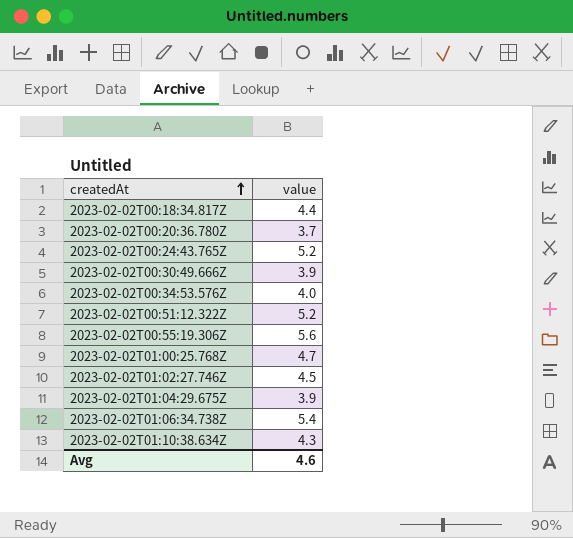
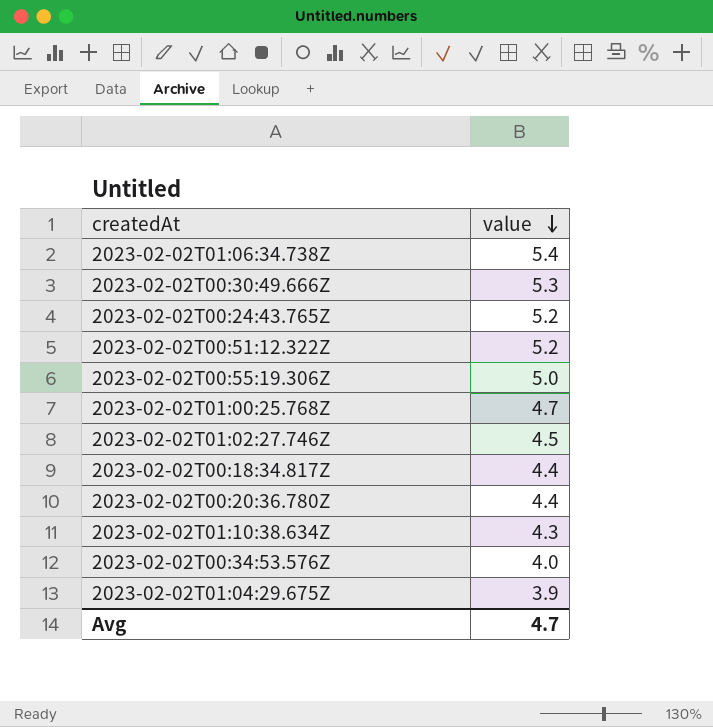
row order: createdAt ascending -> value descending
2023-02-02T00:30:49.666Z | value: 3.9 -> 5.3
2023-02-02T00:55:19.306Z | value: 5.6 -> 5.0
2023-02-02T00:20:36.780Z | value: 3.7 -> 4.4
Avg | value: 4.6 -> 4.7

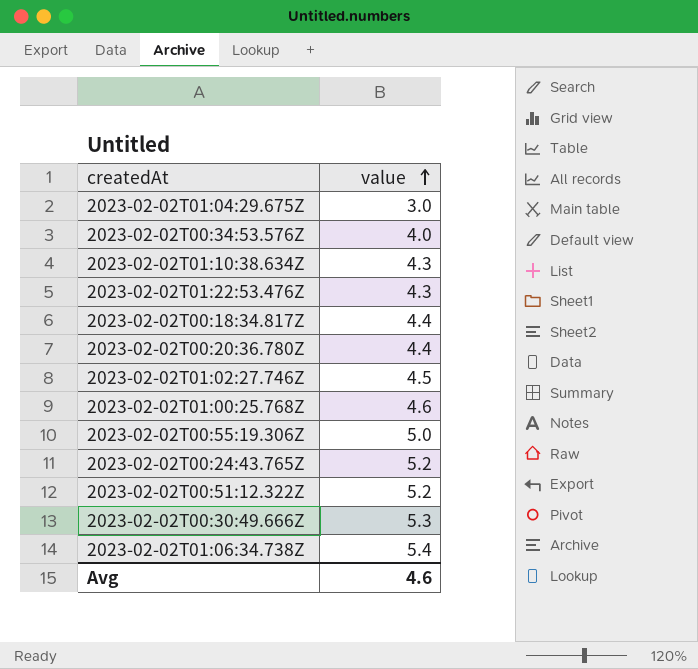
row order: value descending -> value ascending
2023-02-02T01:04:29.675Z | value: 3.9 -> 3.0
row 2023-02-02T01:22:53.476Z: none -> 4.3
2023-02-02T01:00:25.768Z | value: 4.7 -> 4.6
Avg | value: 4.7 -> 4.6

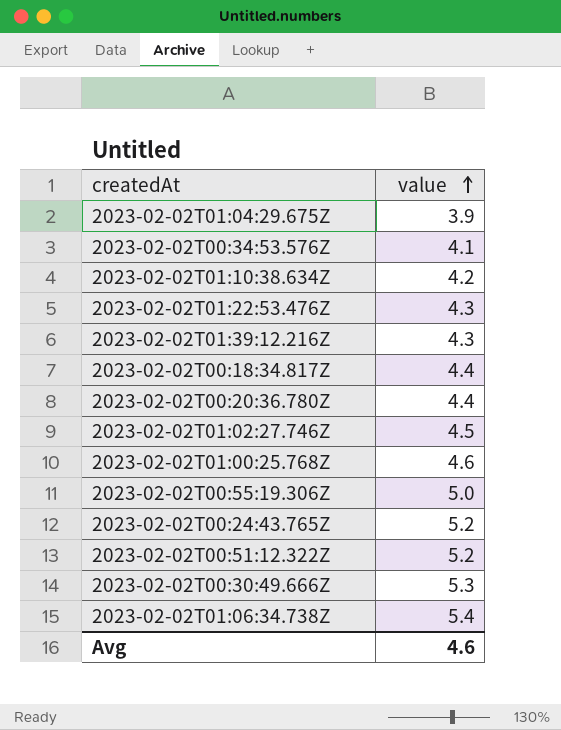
2023-02-02T01:04:29.675Z | value: 3.0 -> 3.9
2023-02-02T00:34:53.576Z | value: 4.0 -> 4.1
2023-02-02T01:10:38.634Z | value: 4.3 -> 4.2
row 2023-02-02T01:39:12.216Z: none -> 4.3

